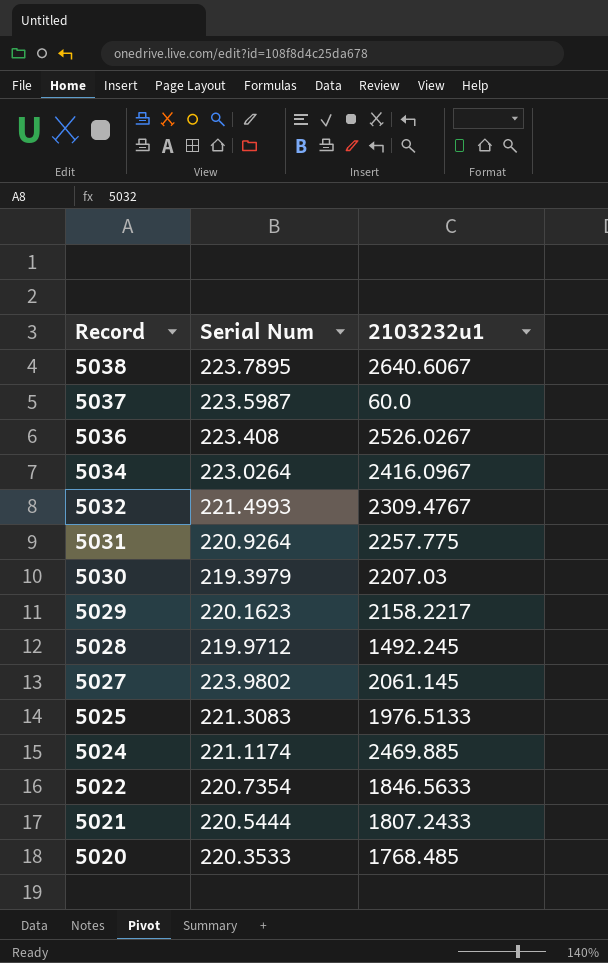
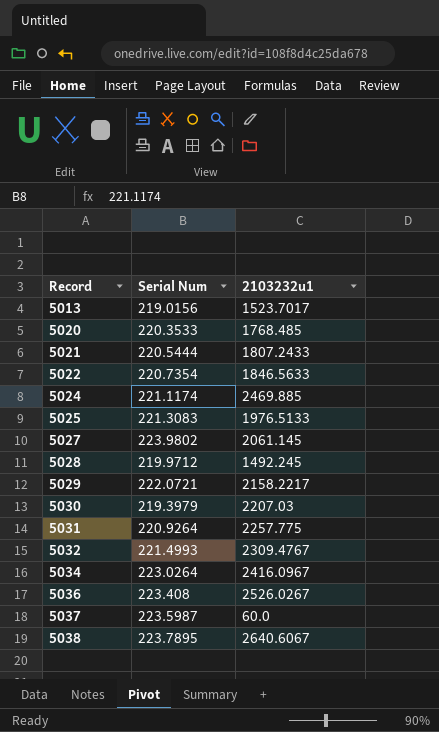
row order: Record descending -> Record ascending
row 5013: none -> 219.0156 | 1523.7017
5029 | Serial Num: 220.1623 -> 222.0721

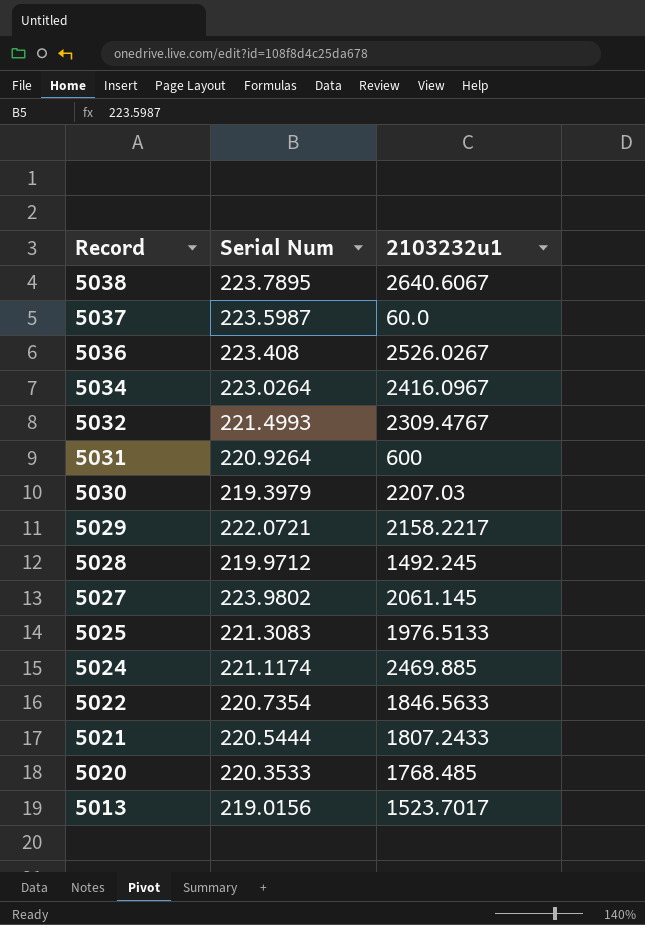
row order: Record ascending -> Record descending
5031 | 2103232u1: 2257.775 -> 600

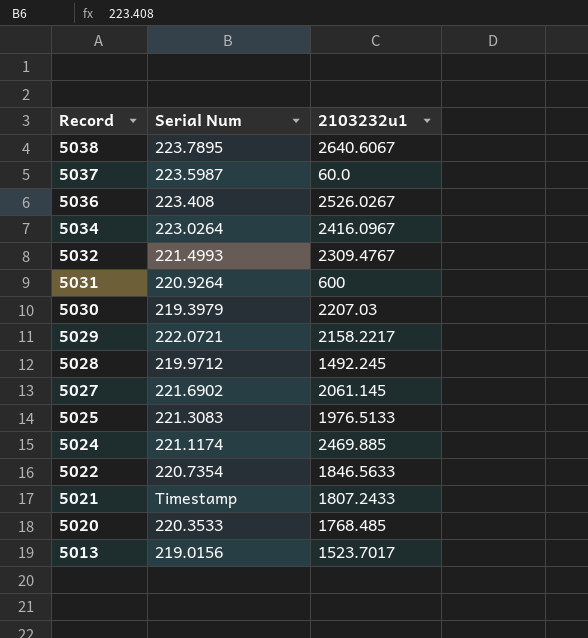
5027 | Serial Num: 223.9802 -> 221.6902
5021 | Serial Num: 220.5444 -> Timestamp

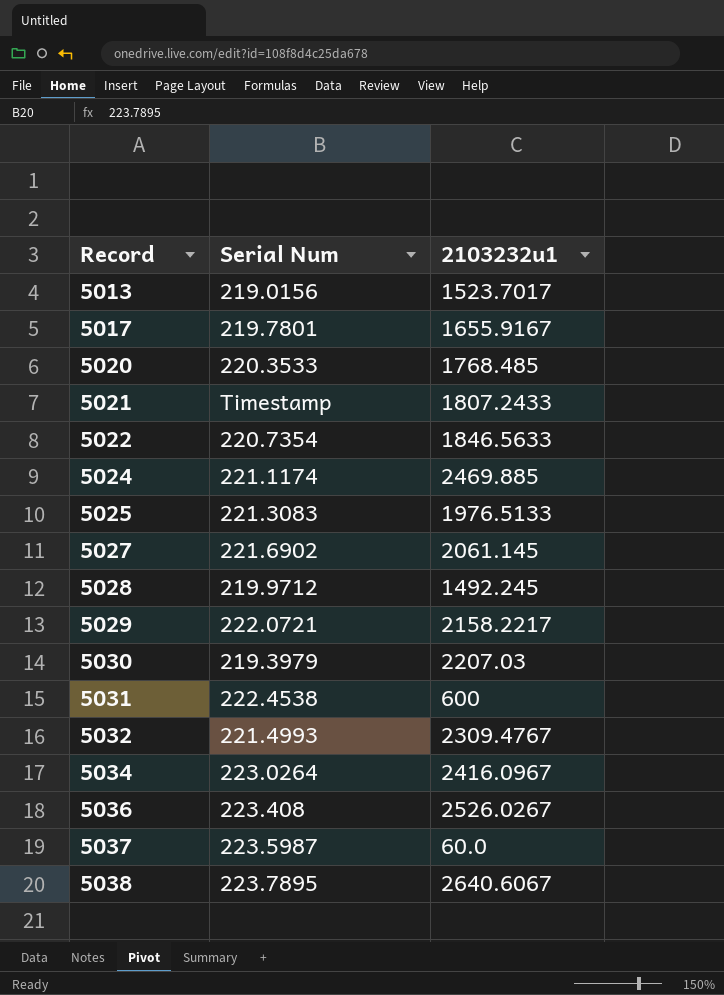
row order: Record descending -> Record ascending
row 5017: none -> 219.7801 | 1655.9167
5031 | Serial Num: 220.9264 -> 222.4538

